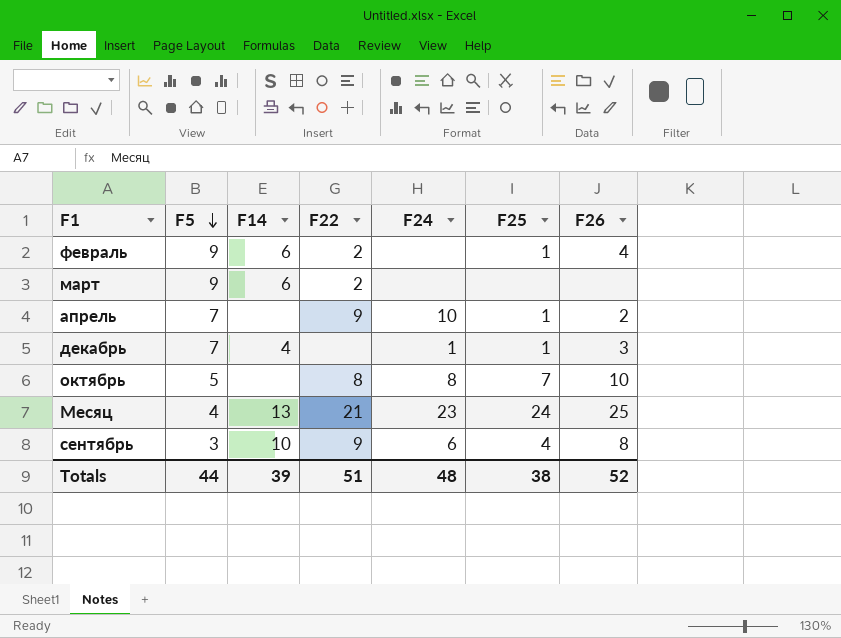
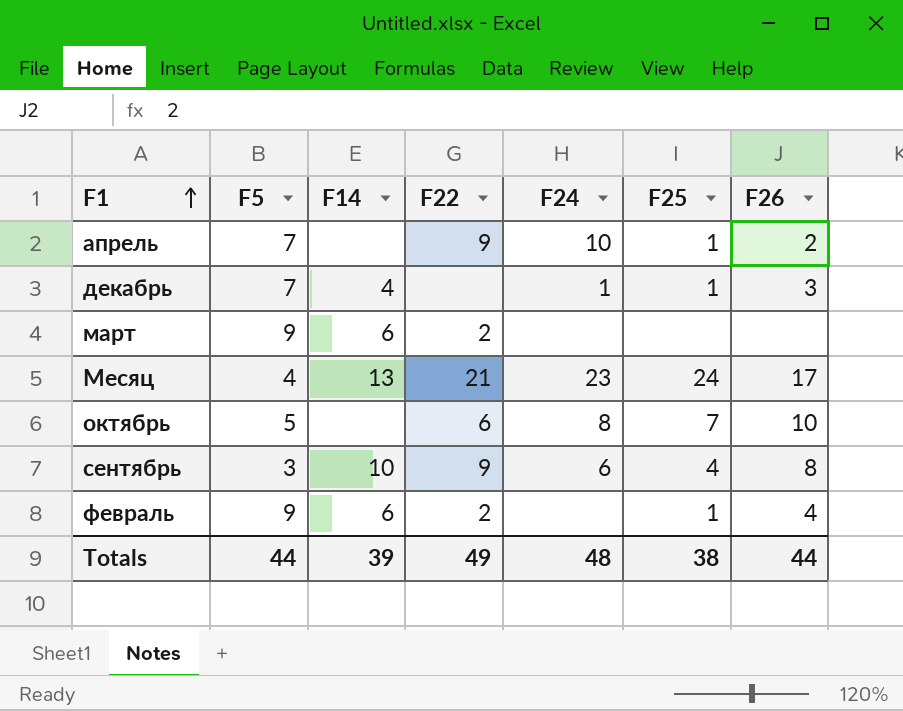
row order: F5 descending -> F1 ascending
Месяц | F26: 25 -> 17
октябрь | F22: 8 -> 6
Totals | F22: 51 -> 49
Totals | F26: 52 -> 44

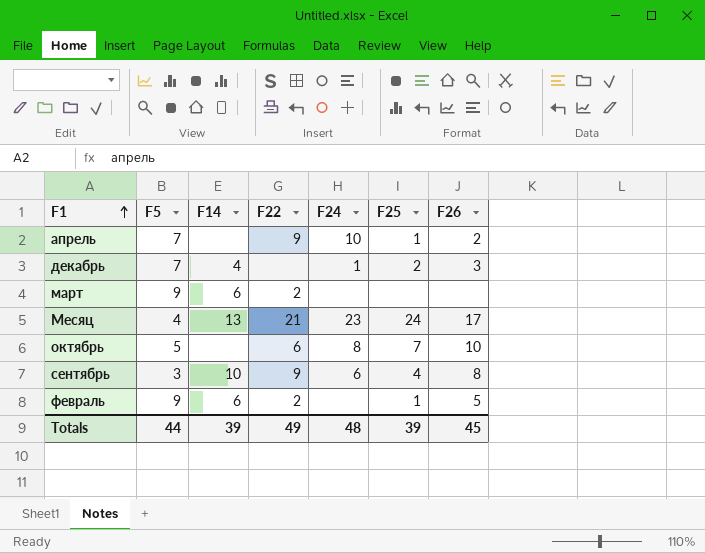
декабрь | F25: 1 -> 2
февраль | F26: 4 -> 5
Totals | F25: 38 -> 39
Totals | F26: 44 -> 45

